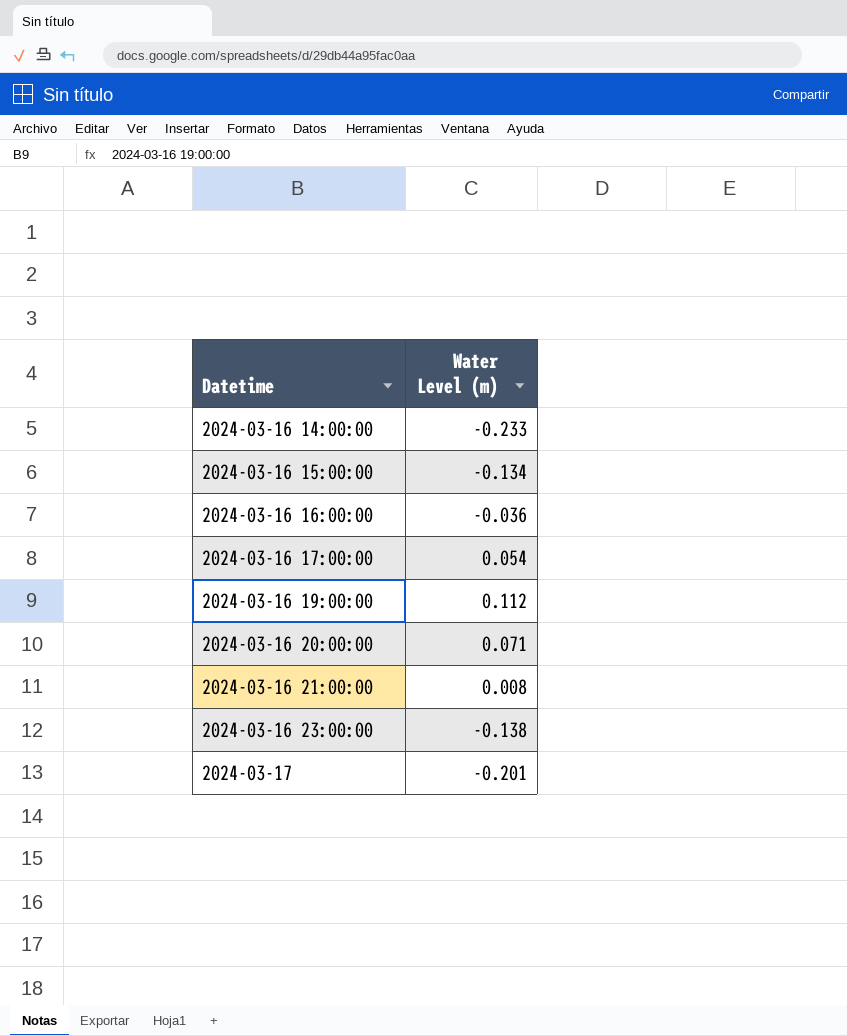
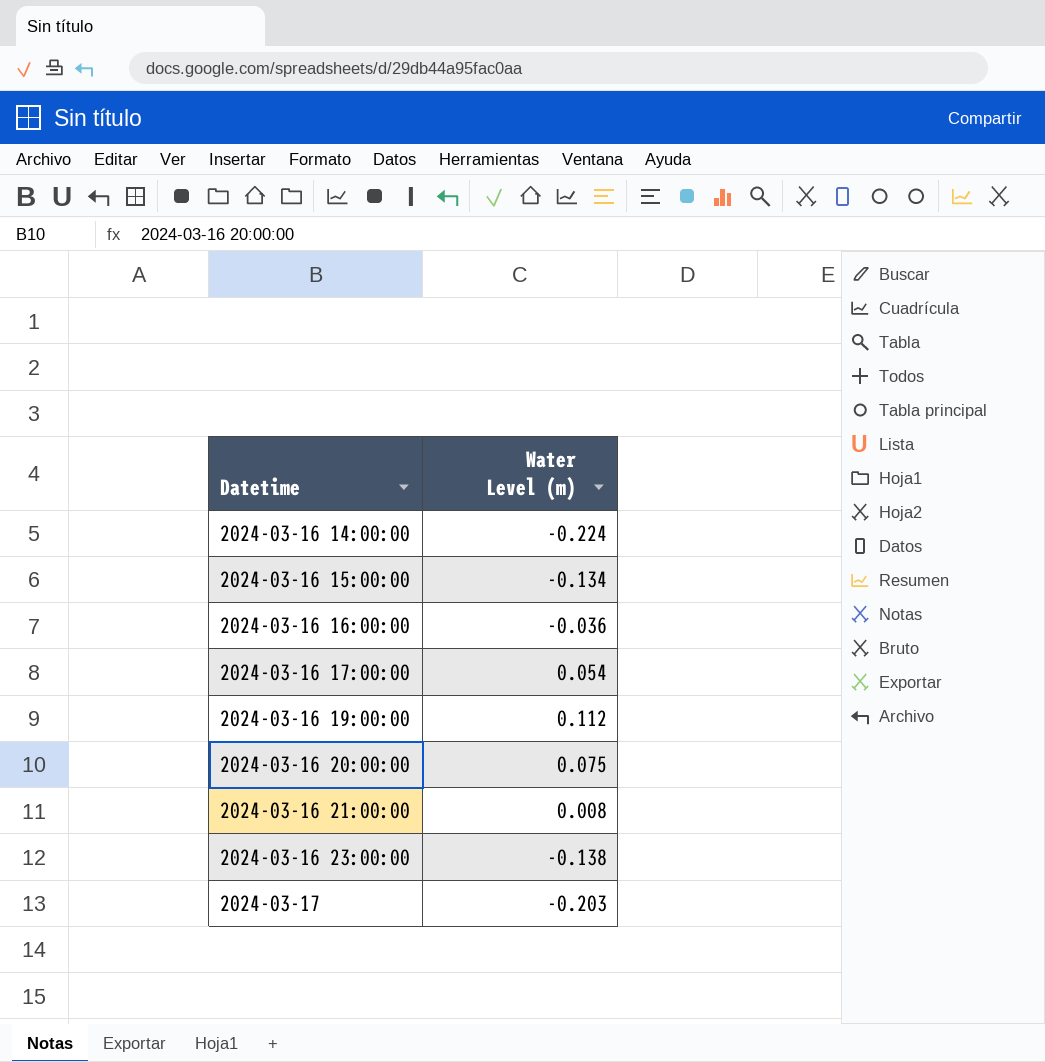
2024-03-16 14:00:00 | Water Level (m): -0.233 -> -0.224
2024-03-16 20:00:00 | Water Level (m): 0.071 -> 0.075
2024-03-17 | Water Level (m): -0.201 -> -0.203

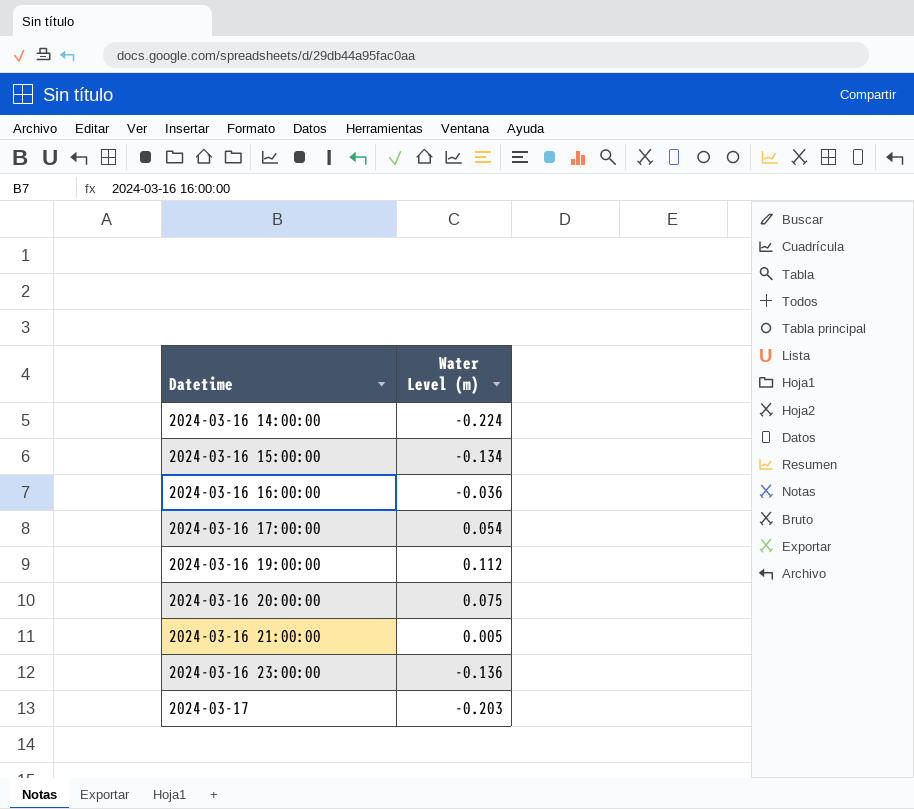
2024-03-16 21:00:00 | Water Level (m): 0.008 -> 0.005
2024-03-16 23:00:00 | Water Level (m): -0.138 -> -0.136

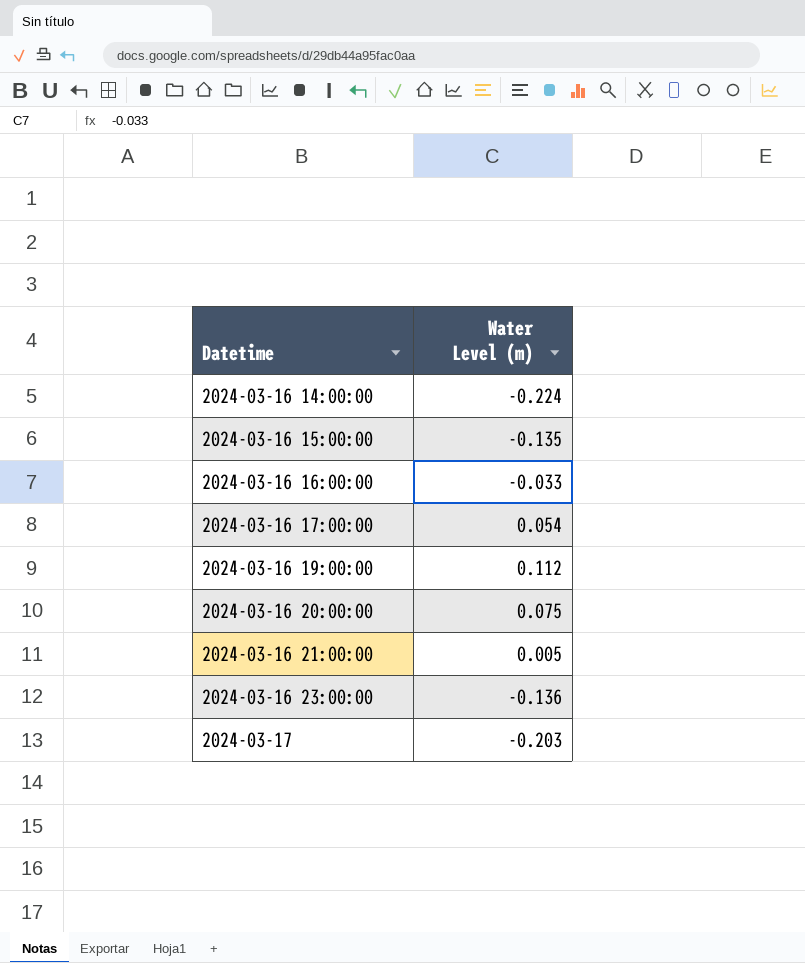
2024-03-16 15:00:00 | Water Level (m): -0.134 -> -0.135
2024-03-16 16:00:00 | Water Level (m): -0.036 -> -0.033

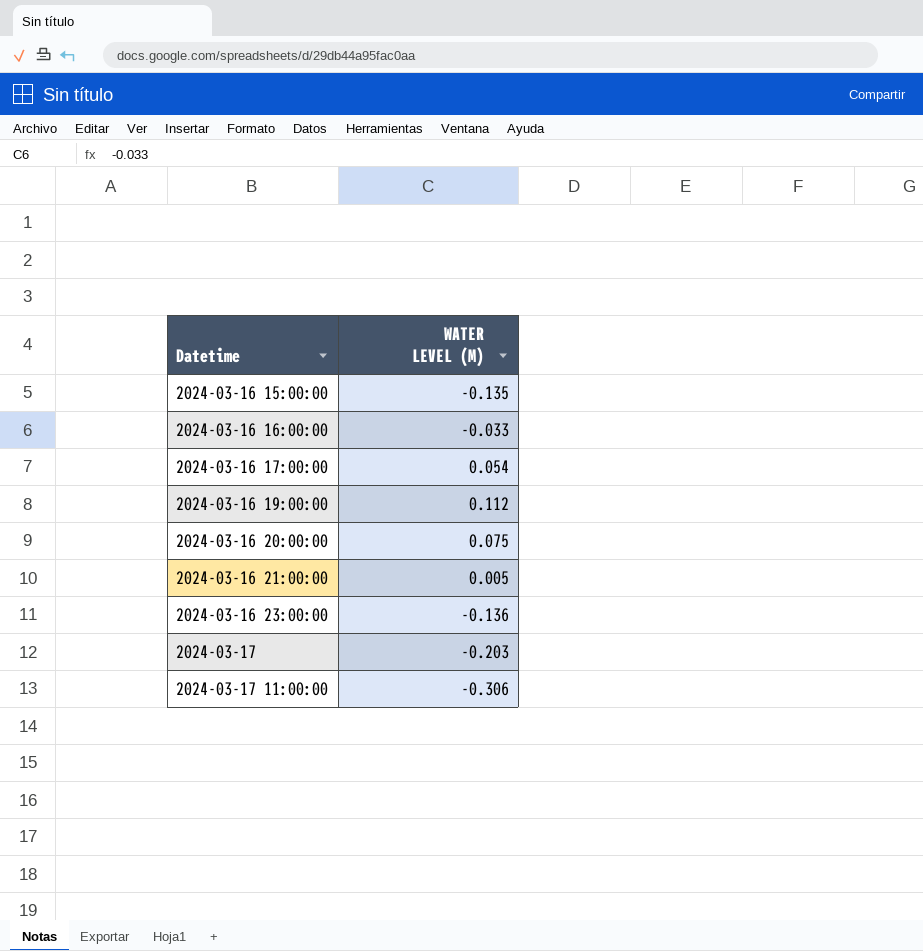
column name: Water Level (m) -> WATER LEVEL (M)
row 2024-03-16 14:00:00: -0.224 -> none
row 2024-03-17 11:00:00: none -> -0.306

